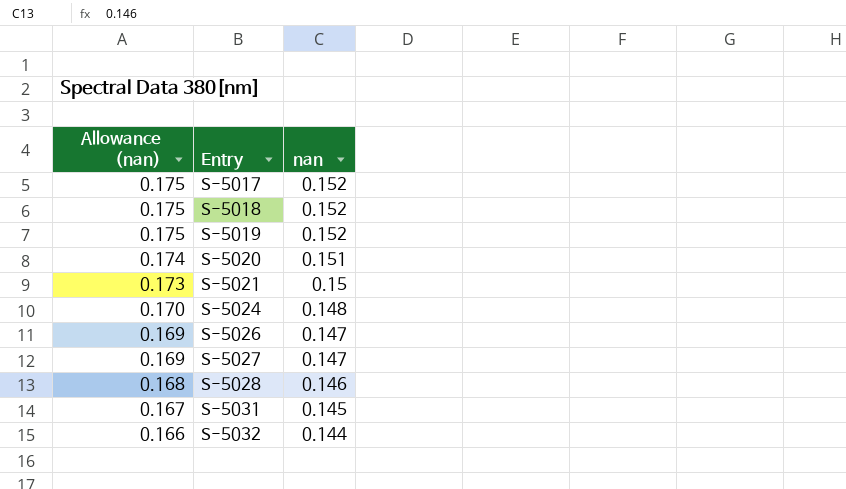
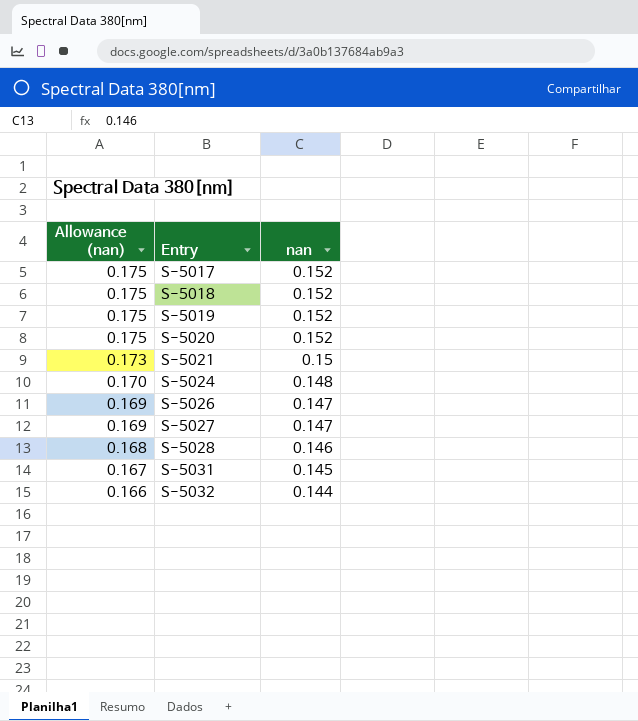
S-5020 | Allowance (nan): 0.174 -> 0.175
S-5020 | nan: 0.151 -> 0.152

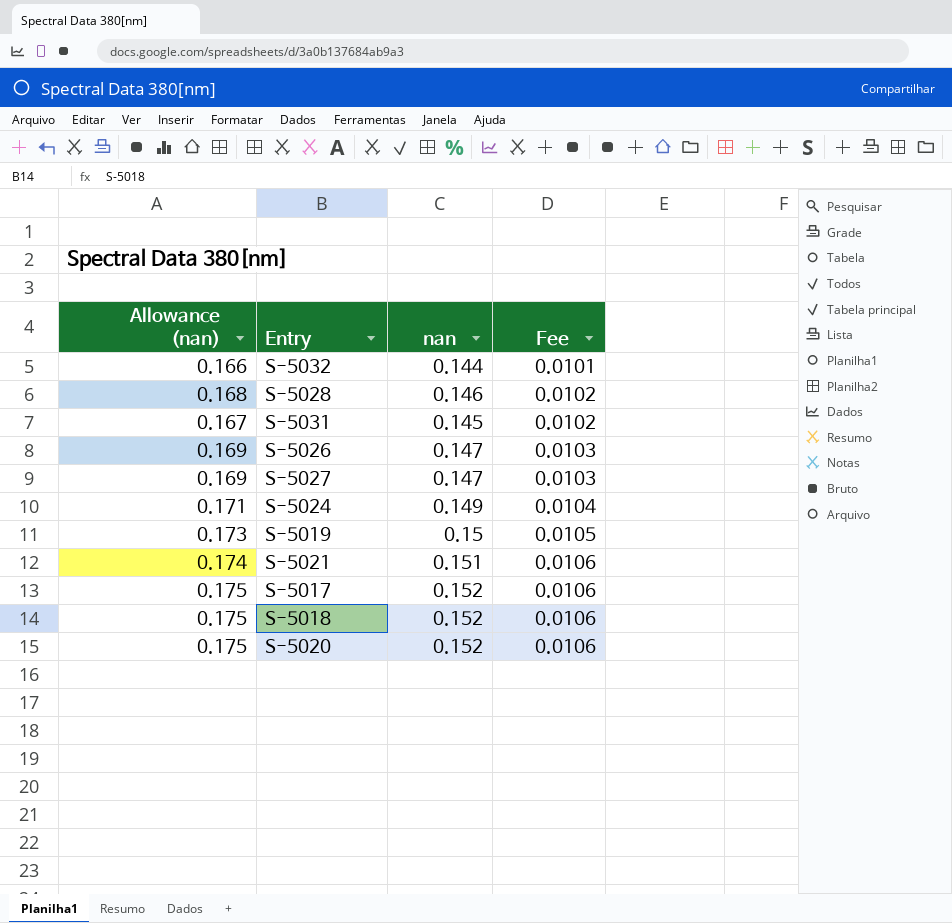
row order: Allowance (nan) descending -> Fee ascending
column Fee | formula: none -> [nan] * 0.07
S-5024 | Allowance (nan): 0.170 -> 0.171
S-5024 | nan: 0.148 -> 0.149
S-5019 | Allowance (nan): 0.175 -> 0.173
S-5019 | nan: 0.152 -> 0.15
S-5021 | Allowance (nan): 0.173 -> 0.174
S-5021 | nan: 0.15 -> 0.151

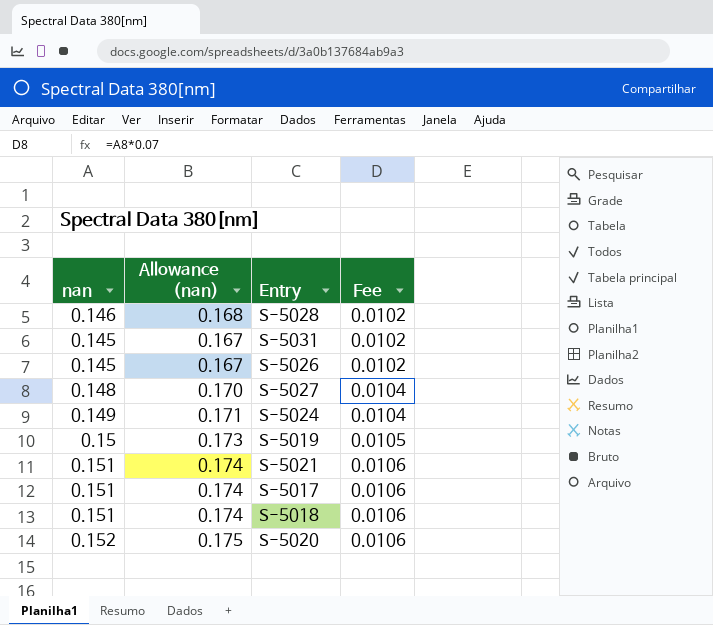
column nan | position: 3 -> 1
row S-5032: 0.166 | 0.144 | 0.0101 -> none
S-5026 | nan: 0.147 -> 0.145
S-5026 | Allowance (nan): 0.169 -> 0.167
S-5026 | Fee: 0.0103 -> 0.0102
S-5027 | nan: 0.147 -> 0.148
S-5027 | Allowance (nan): 0.169 -> 0.170
S-5027 | Fee: 0.0103 -> 0.0104
S-5017 | nan: 0.152 -> 0.151
S-5017 | Allowance (nan): 0.175 -> 0.174
S-5018 | nan: 0.152 -> 0.151
S-5018 | Allowance (nan): 0.175 -> 0.174

